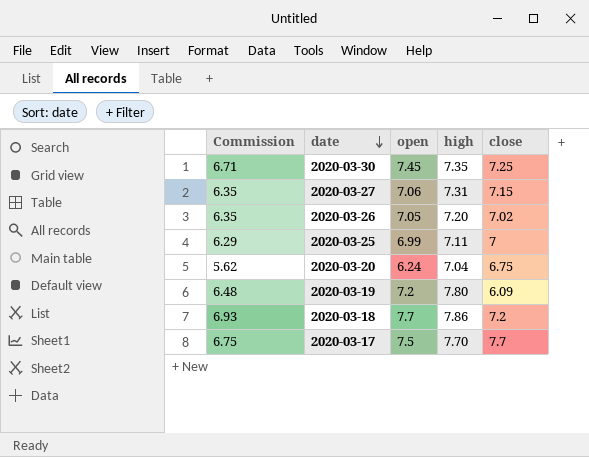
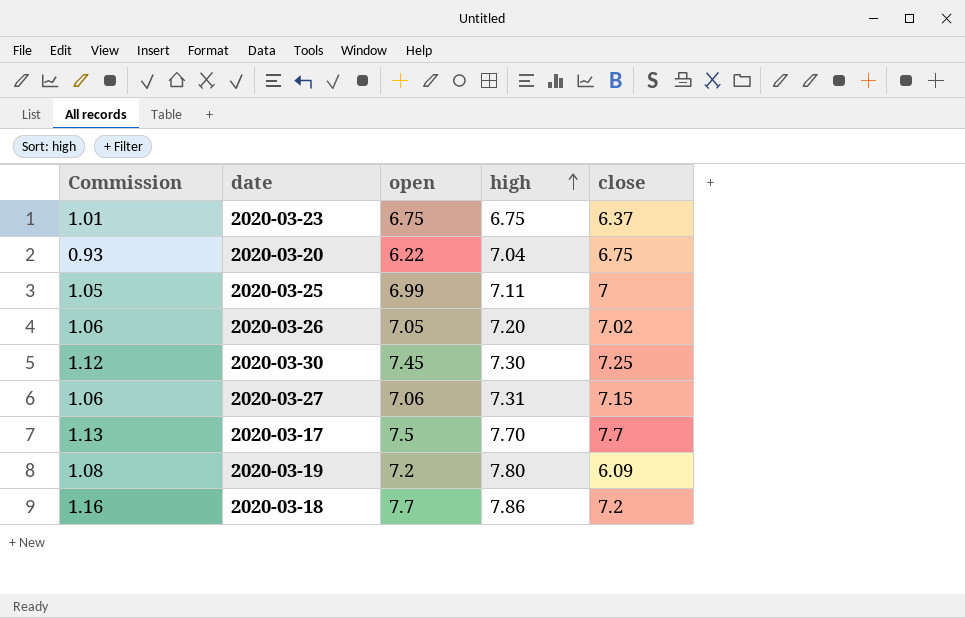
row order: date descending -> high ascending
column Commission | formula: [open] * 0.9 -> [open] * 0.15
row 2020-03-23: none -> 1.01 | 6.75 | 6.75 | 6.37
2020-03-20 | open: 6.24 -> 6.22
2020-03-30 | high: 7.35 -> 7.30

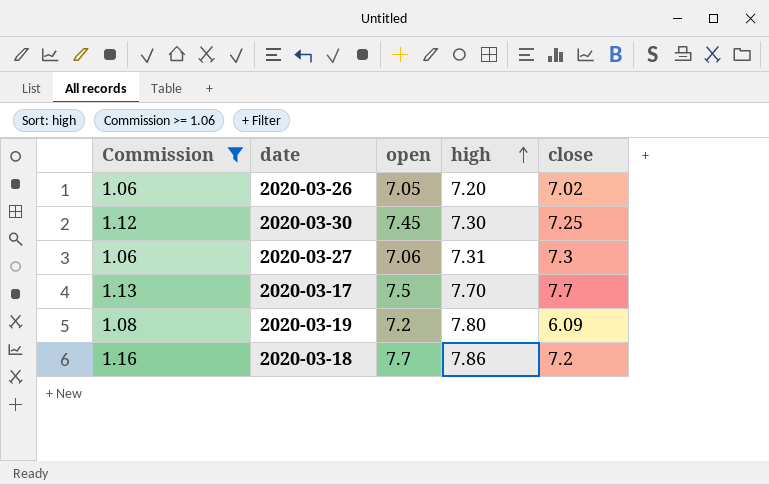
filter: none -> Commission >= 1.06
2020-03-27 | close: 7.15 -> 7.3

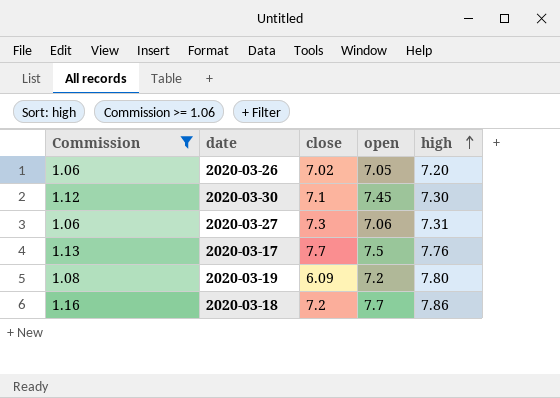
column close | position: 5 -> 3
2020-03-30 | close: 7.25 -> 7.1
2020-03-17 | high: 7.70 -> 7.76

